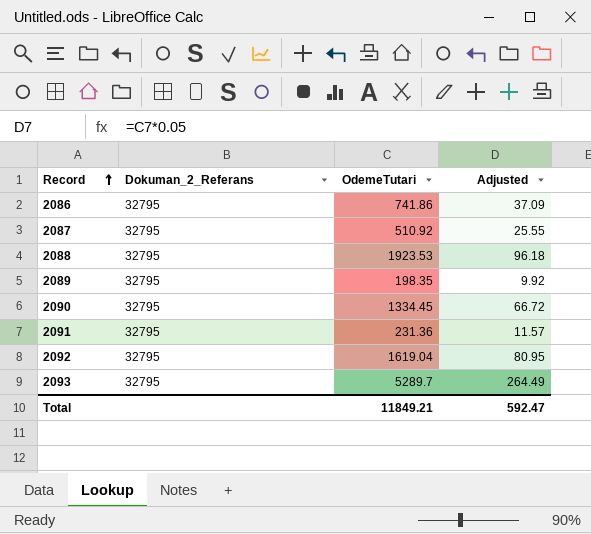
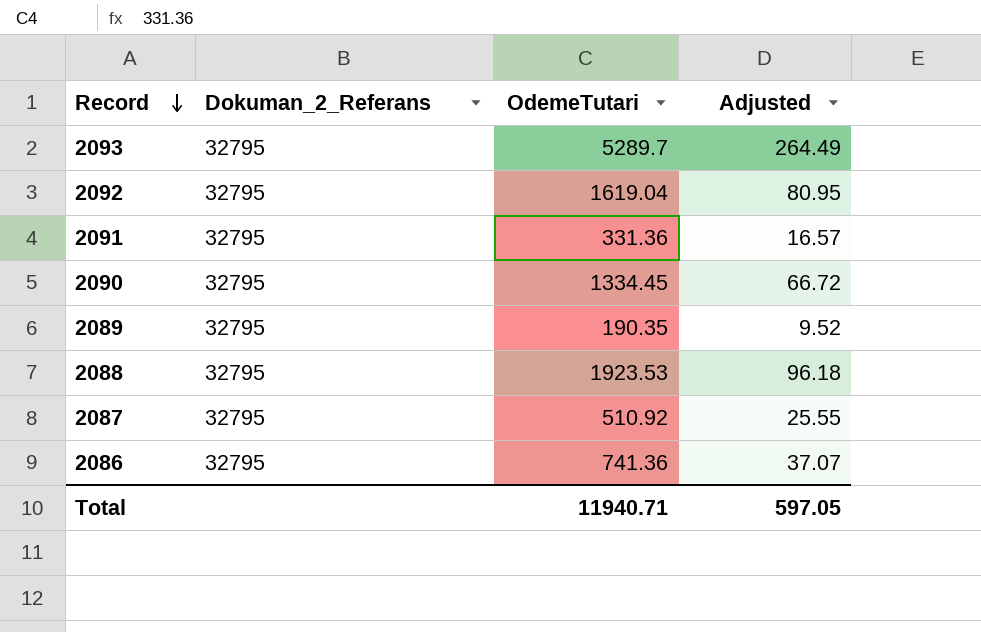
row order: Record ascending -> Record descending
2091 | OdemeTutari: 231.36 -> 331.36
2091 | Adjusted: 11.57 -> 16.57
2089 | OdemeTutari: 198.35 -> 190.35
2089 | Adjusted: 9.92 -> 9.52
2086 | OdemeTutari: 741.86 -> 741.36
2086 | Adjusted: 37.09 -> 37.07
Total | OdemeTutari: 11849.21 -> 11940.71
Total | Adjusted: 592.47 -> 597.05

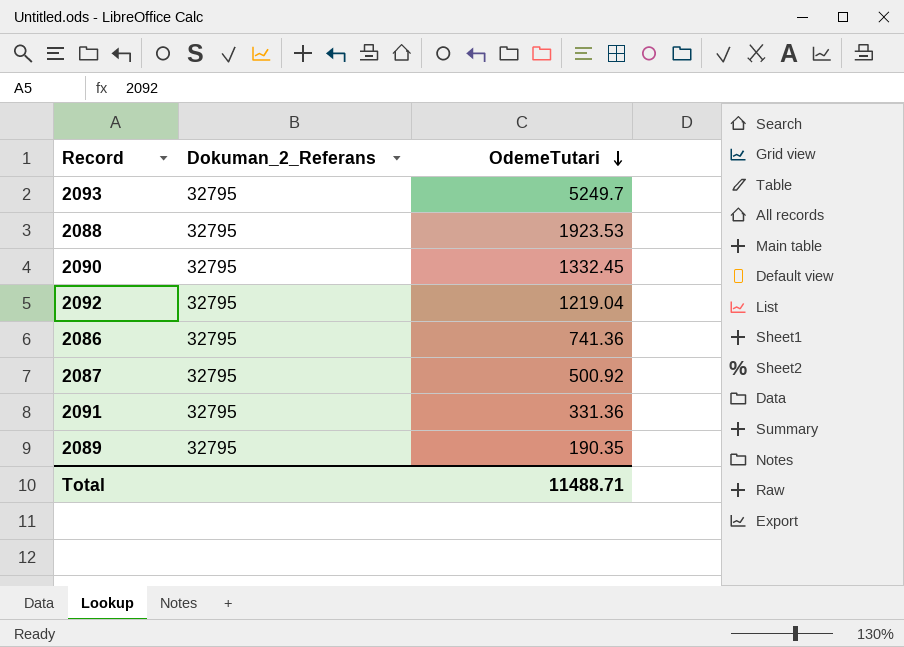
row order: Record descending -> OdemeTutari descending
column Adjusted | formula: [OdemeTutari] * 0.05 -> none
2093 | OdemeTutari: 5289.7 -> 5249.7
2090 | OdemeTutari: 1334.45 -> 1332.45
2092 | OdemeTutari: 1619.04 -> 1219.04
2087 | OdemeTutari: 510.92 -> 500.92
Total | OdemeTutari: 11940.71 -> 11488.71

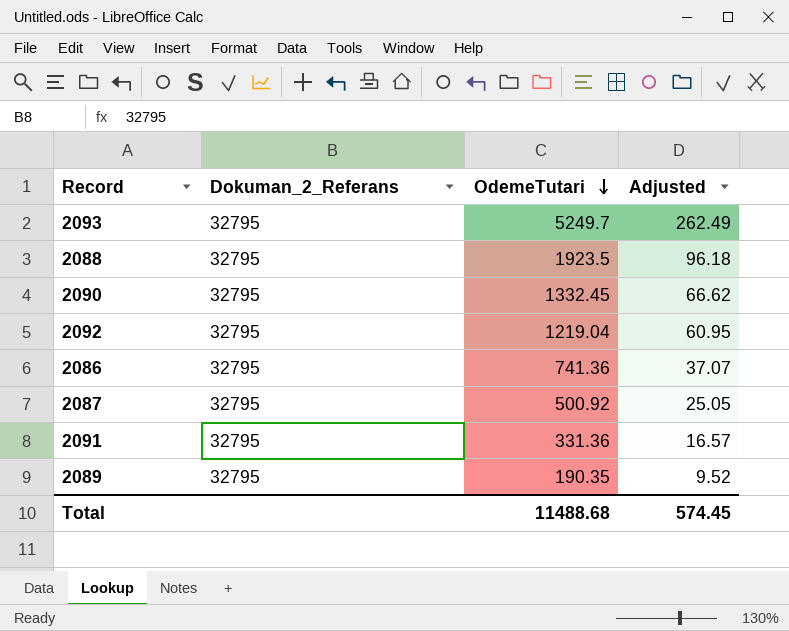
column Adjusted | formula: none -> [OdemeTutari] * 0.05
2088 | OdemeTutari: 1923.53 -> 1923.5
Total | OdemeTutari: 11488.71 -> 11488.68

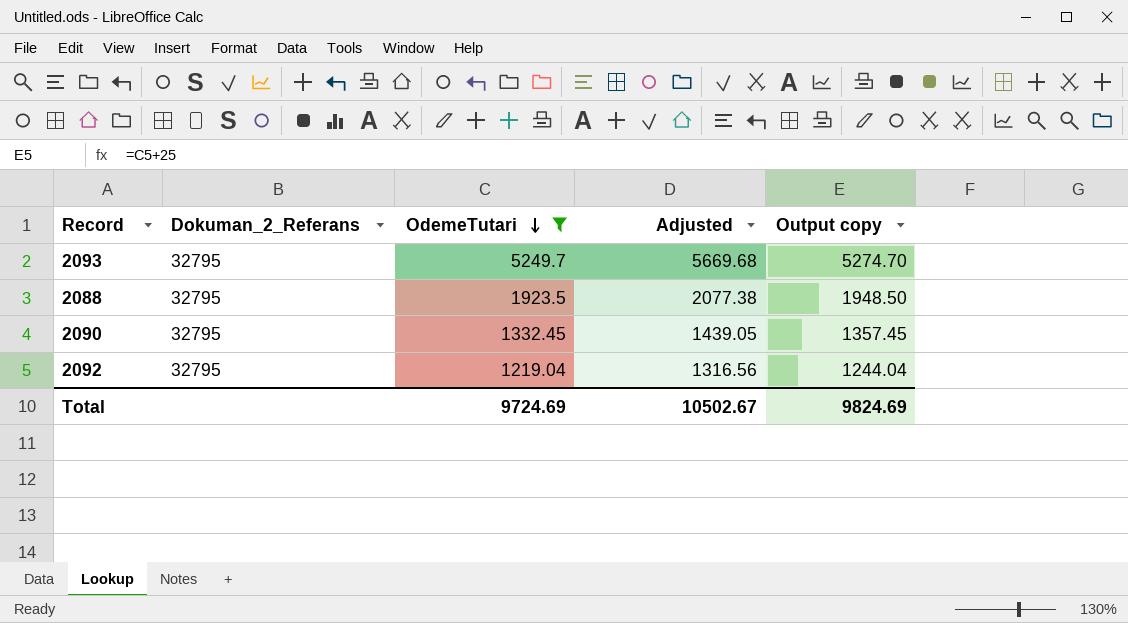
filter: none -> OdemeTutari >= 1219.04
column Adjusted | formula: [OdemeTutari] * 0.05 -> [OdemeTutari] * 1.08
column Output copy | formula: none -> [OdemeTutari] + 25
Total | OdemeTutari: 11488.68 -> 9724.69
Total | Adjusted: 574.45 -> 10502.67

